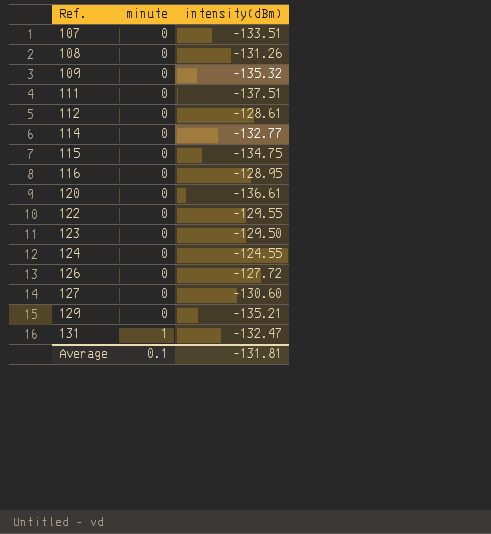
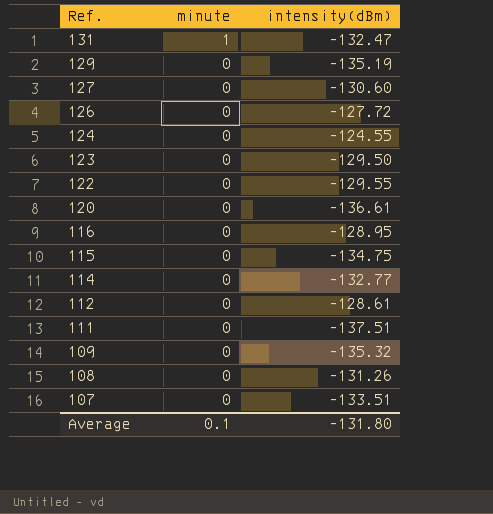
row order: Ref. ascending -> Ref. descending
129 | intensity(dBm): -135.21 -> -135.19
Average | intensity(dBm): -131.81 -> -131.80

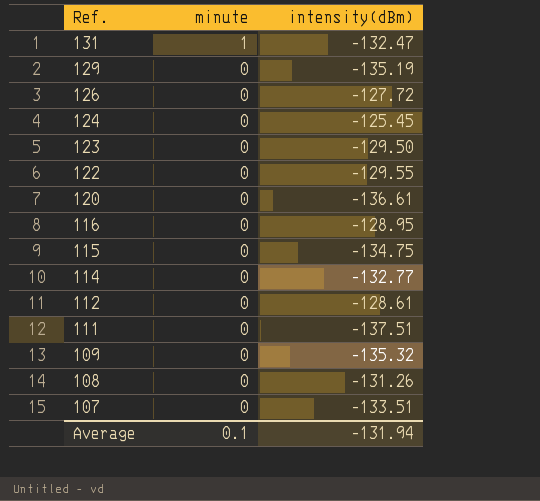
row 127: 0 | -130.60 -> none
124 | intensity(dBm): -124.55 -> -125.45
Average | intensity(dBm): -131.80 -> -131.94

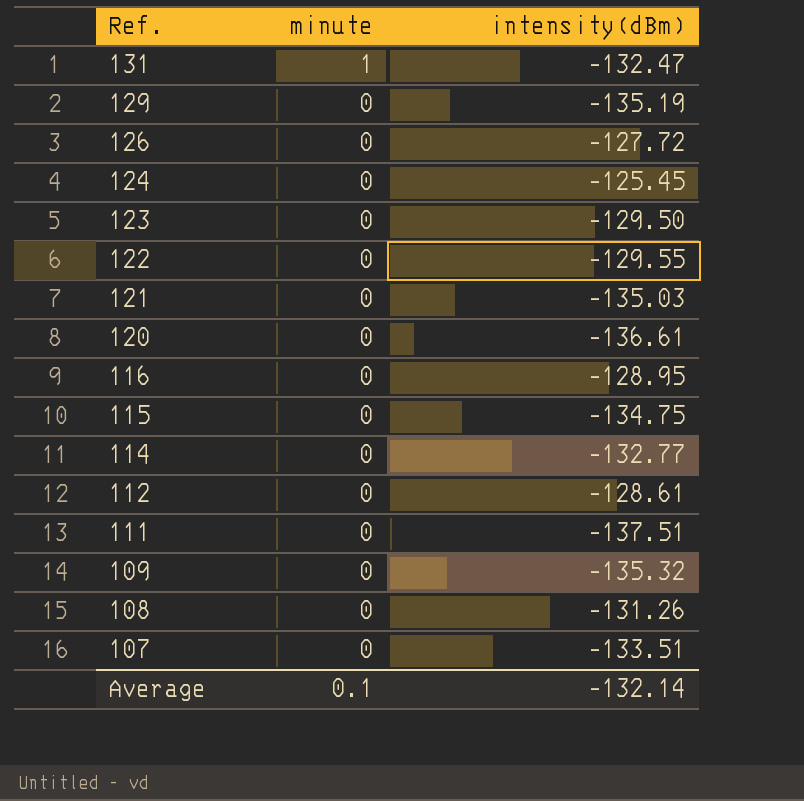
row 121: none -> 0 | -135.03
Average | intensity(dBm): -131.94 -> -132.14

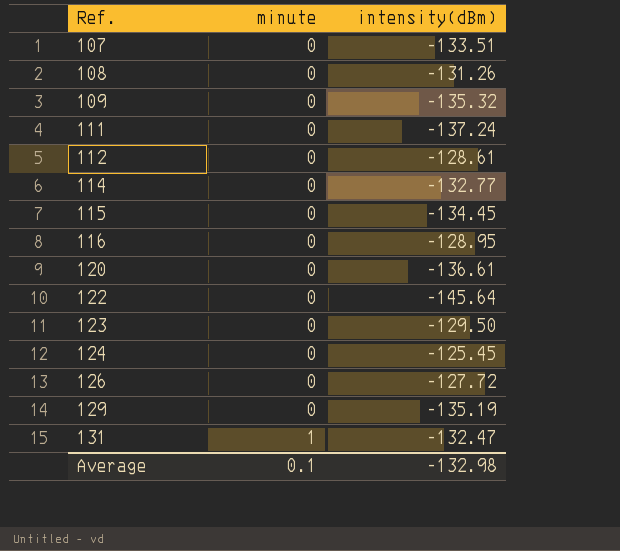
row order: Ref. descending -> Ref. ascending
row 121: 0 | -135.03 -> none
111 | intensity(dBm): -137.51 -> -137.24
115 | intensity(dBm): -134.75 -> -134.45
122 | intensity(dBm): -129.55 -> -145.64
Average | intensity(dBm): -132.14 -> -132.98

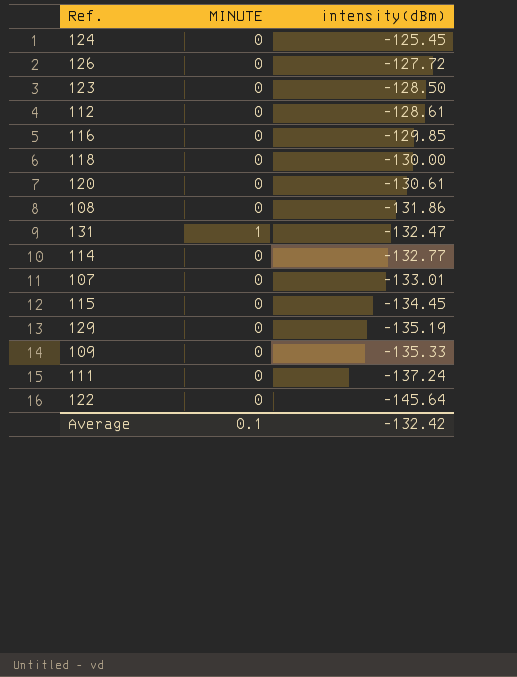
row order: Ref. ascending -> intensity(dBm) descending
column name: minute -> MINUTE
123 | intensity(dBm): -129.50 -> -128.50
116 | intensity(dBm): -128.95 -> -129.85
row 118: none -> 0 | -130.00
120 | intensity(dBm): -136.61 -> -130.61
108 | intensity(dBm): -131.26 -> -131.86
107 | intensity(dBm): -133.51 -> -133.01
109 | intensity(dBm): -135.32 -> -135.33
Average | intensity(dBm): -132.98 -> -132.42

